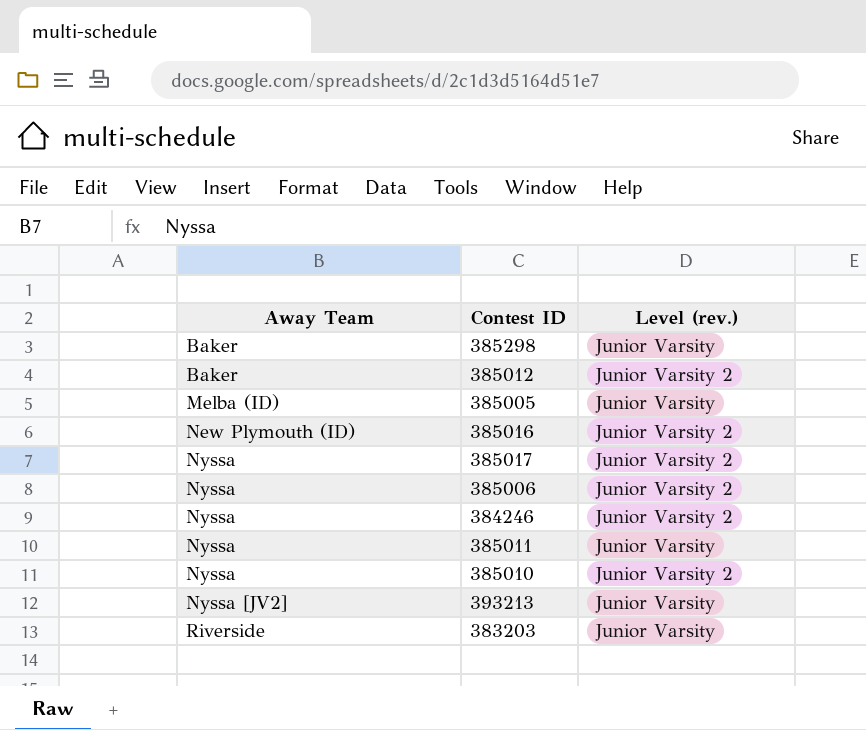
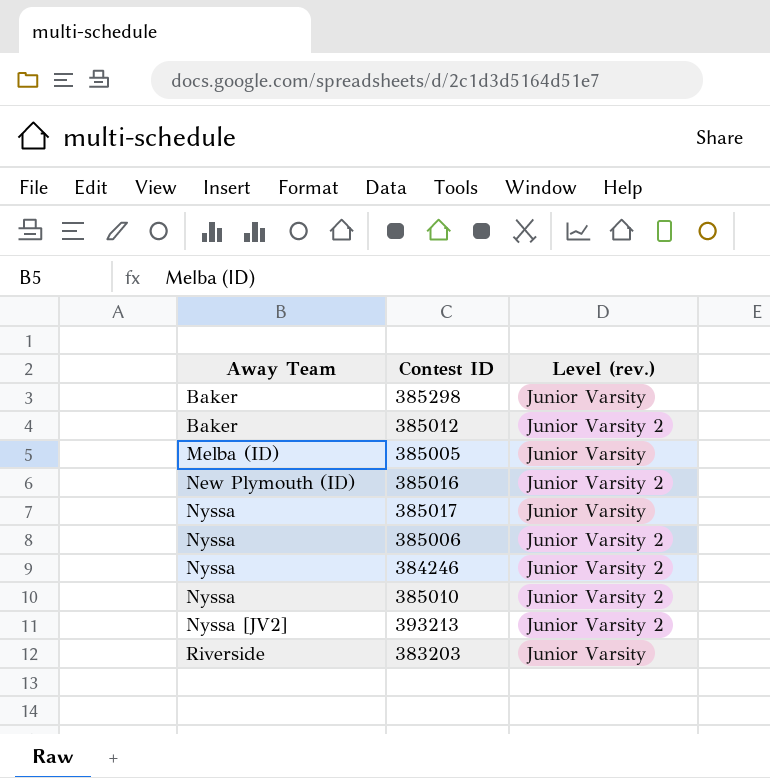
row 385011: Nyssa | Junior Varsity -> none
385017 | Level (rev.): Junior Varsity 2 -> Junior Varsity
393213 | Level (rev.): Junior Varsity -> Junior Varsity 2

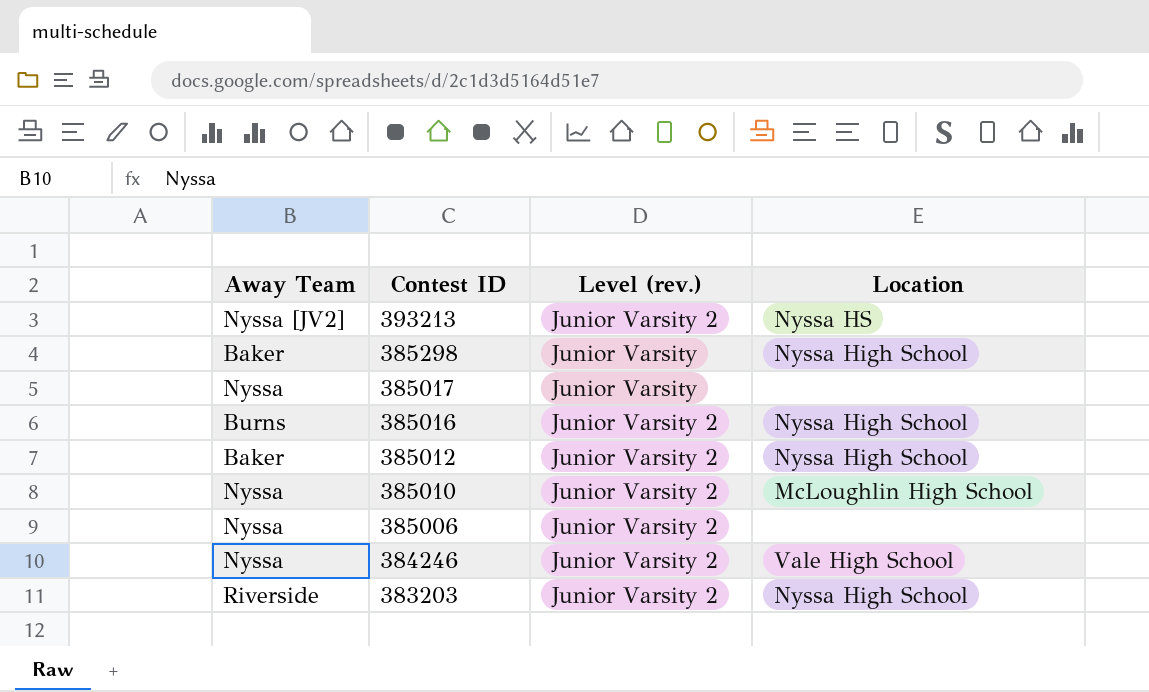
row order: Away Team ascending -> Contest ID descending
column Location | position: none -> 4
row 385005: Melba (ID) | Junior Varsity -> none
385016 | Away Team: New Plymouth (ID) -> Burns
383203 | Level (rev.): Junior Varsity -> Junior Varsity 2

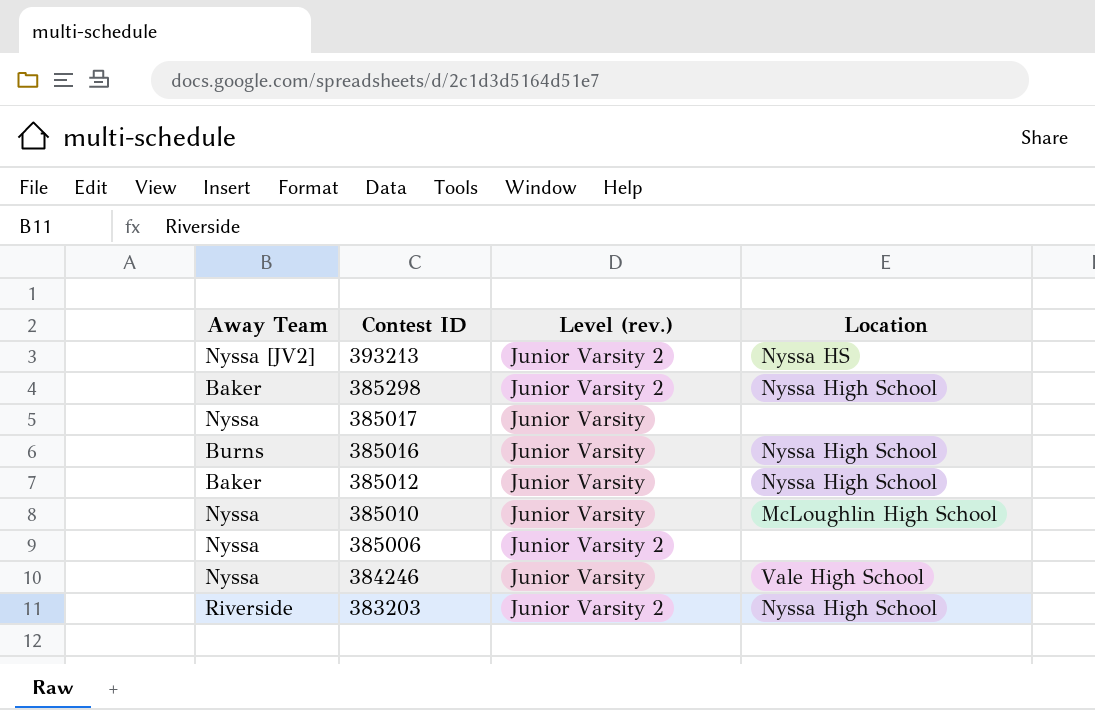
385298 | Level (rev.): Junior Varsity -> Junior Varsity 2
385016 | Level (rev.): Junior Varsity 2 -> Junior Varsity
385012 | Level (rev.): Junior Varsity 2 -> Junior Varsity
385010 | Level (rev.): Junior Varsity 2 -> Junior Varsity
384246 | Level (rev.): Junior Varsity 2 -> Junior Varsity

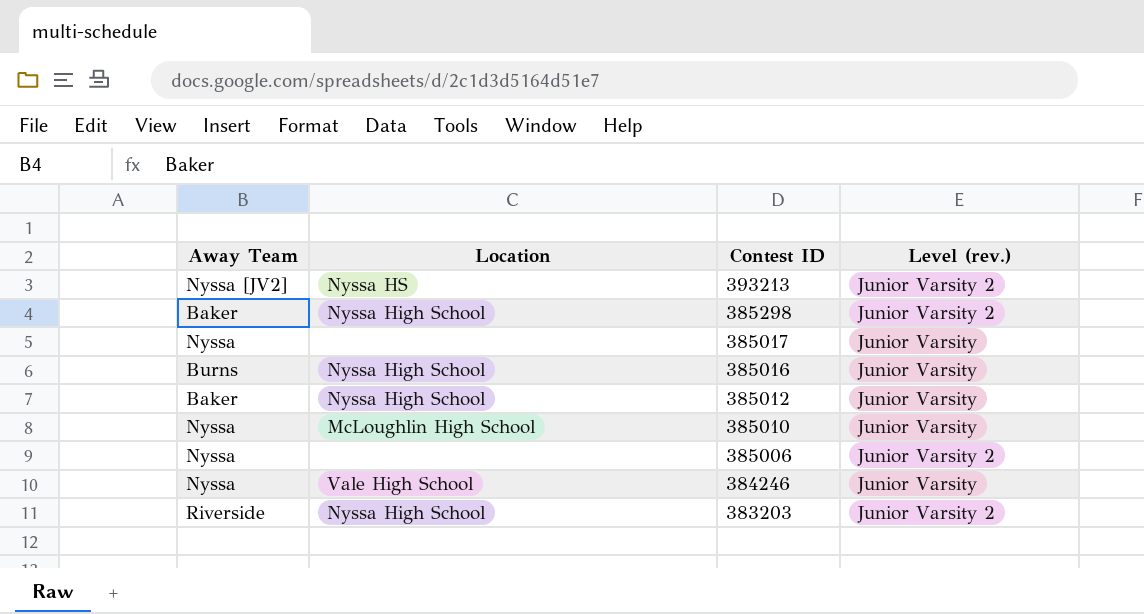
column Location | position: 4 -> 2

